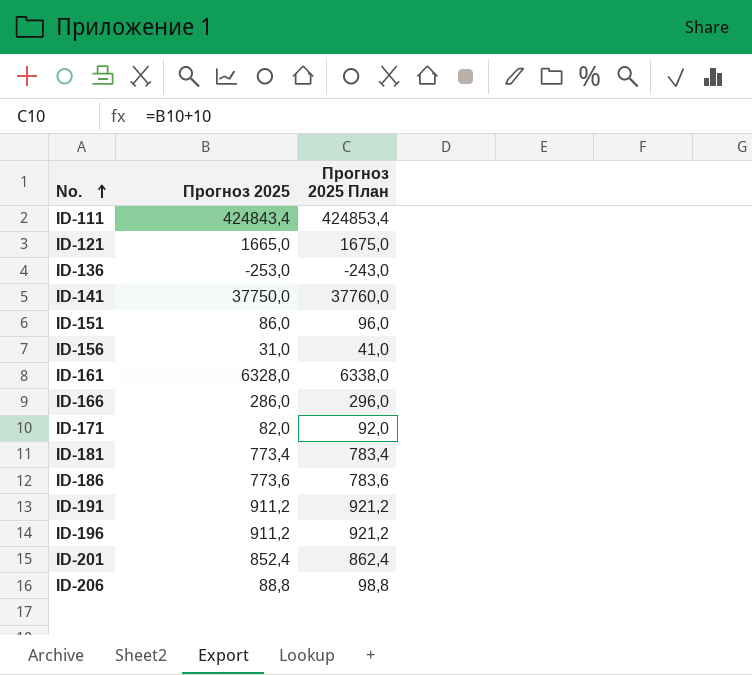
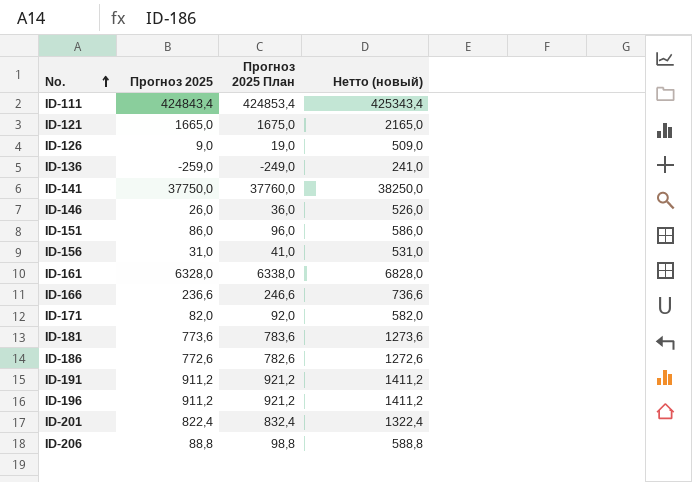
column Нетто (новый) | formula: none -> [Прогноз 2025] + 500
row ID-126: none -> 9,0 | 19,0 | 509,0
ID-136 | Прогноз 2025: -253,0 -> -259,0
ID-136 | Прогноз 2025 План: -243,0 -> -249,0
row ID-146: none -> 26,0 | 36,0 | 526,0
ID-166 | Прогноз 2025: 286,0 -> 236,6
ID-166 | Прогноз 2025 План: 296,0 -> 246,6
ID-181 | Прогноз 2025: 773,4 -> 773,6
ID-181 | Прогноз 2025 План: 783,4 -> 783,6
ID-186 | Прогноз 2025: 773,6 -> 772,6
ID-186 | Прогноз 2025 План: 783,6 -> 782,6
ID-201 | Прогноз 2025: 852,4 -> 822,4
ID-201 | Прогноз 2025 План: 862,4 -> 832,4

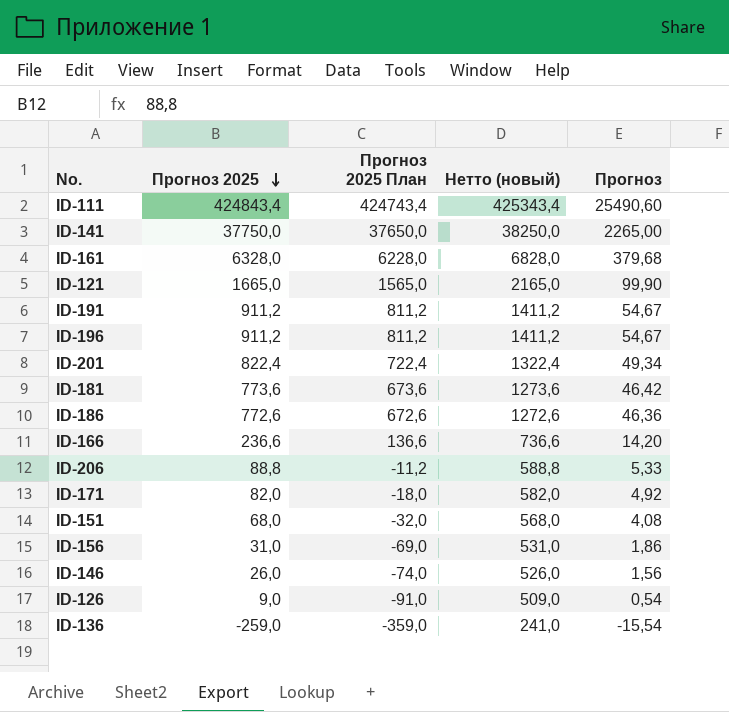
row order: No. ascending -> Прогноз 2025 descending
column Прогноз 2025 План | formula: [Прогноз 2025] + 10 -> [Прогноз 2025] - 100
column Прогноз | formula: none -> [Прогноз 2025] * 0,06
ID-151 | Прогноз 2025: 86,0 -> 68,0
ID-151 | Нетто (новый): 586,0 -> 568,0

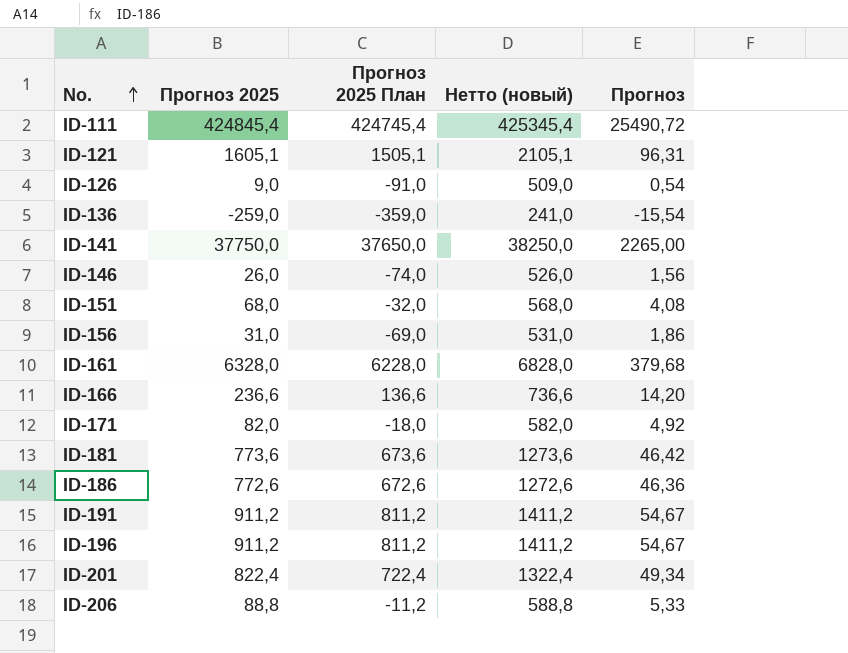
row order: Прогноз 2025 descending -> No. ascending
ID-111 | Прогноз 2025: 424843,4 -> 424845,4
ID-111 | Прогноз 2025 План: 424743,4 -> 424745,4
ID-111 | Нетто (новый): 425343,4 -> 425345,4
ID-111 | Прогноз: 25490,60 -> 25490,72
ID-121 | Прогноз 2025: 1665,0 -> 1605,1
ID-121 | Прогноз 2025 План: 1565,0 -> 1505,1
ID-121 | Нетто (новый): 2165,0 -> 2105,1
ID-121 | Прогноз: 99,90 -> 96,31

